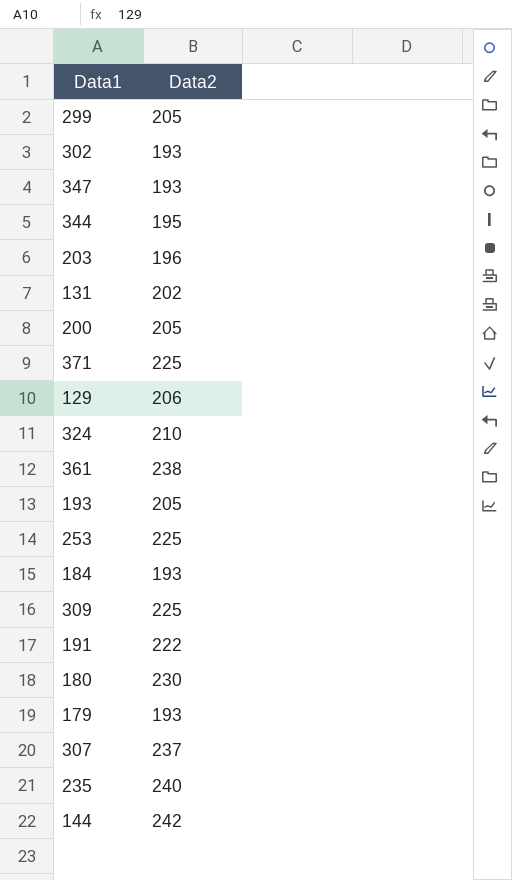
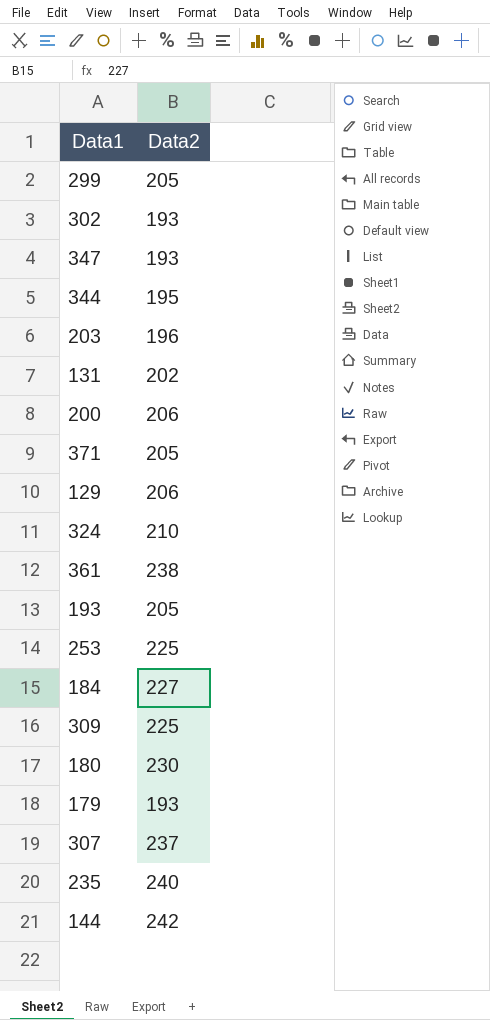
row 191: 222 -> none
200 | Data2: 205 -> 206
371 | Data2: 225 -> 205
184 | Data2: 193 -> 227

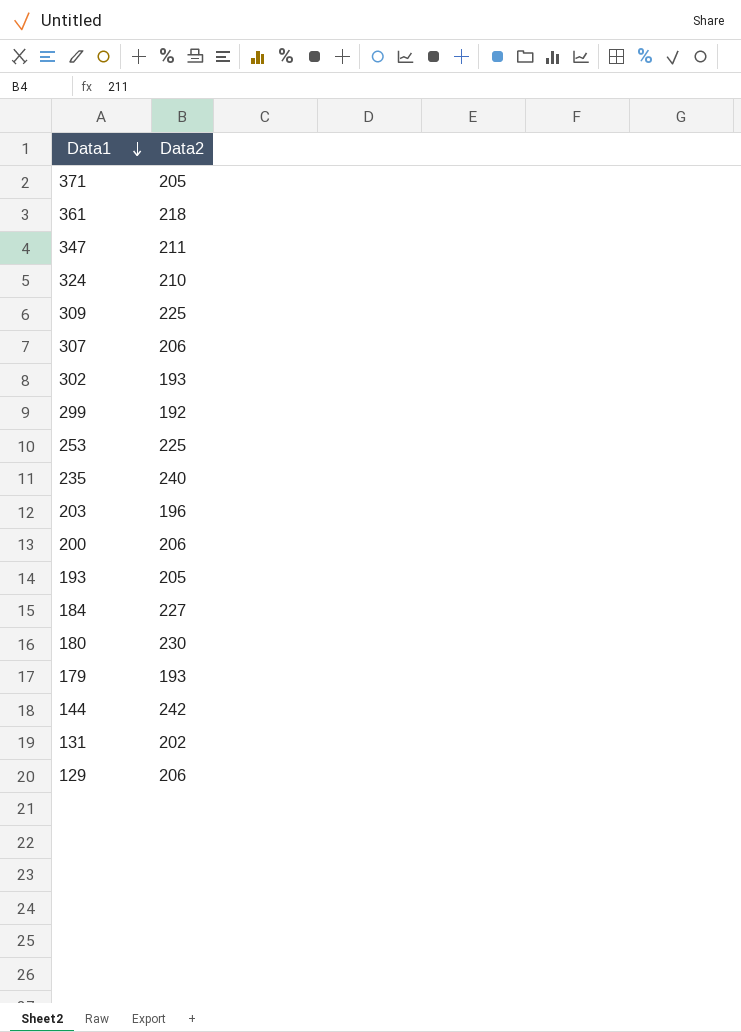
row order: none -> Data1 descending
row 344: 195 -> none
361 | Data2: 238 -> 218
347 | Data2: 193 -> 211
307 | Data2: 237 -> 206
299 | Data2: 205 -> 192

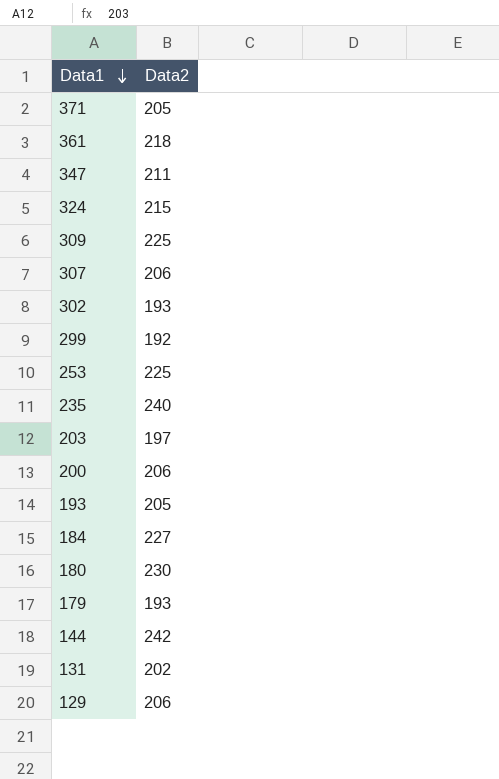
324 | Data2: 210 -> 215
203 | Data2: 196 -> 197

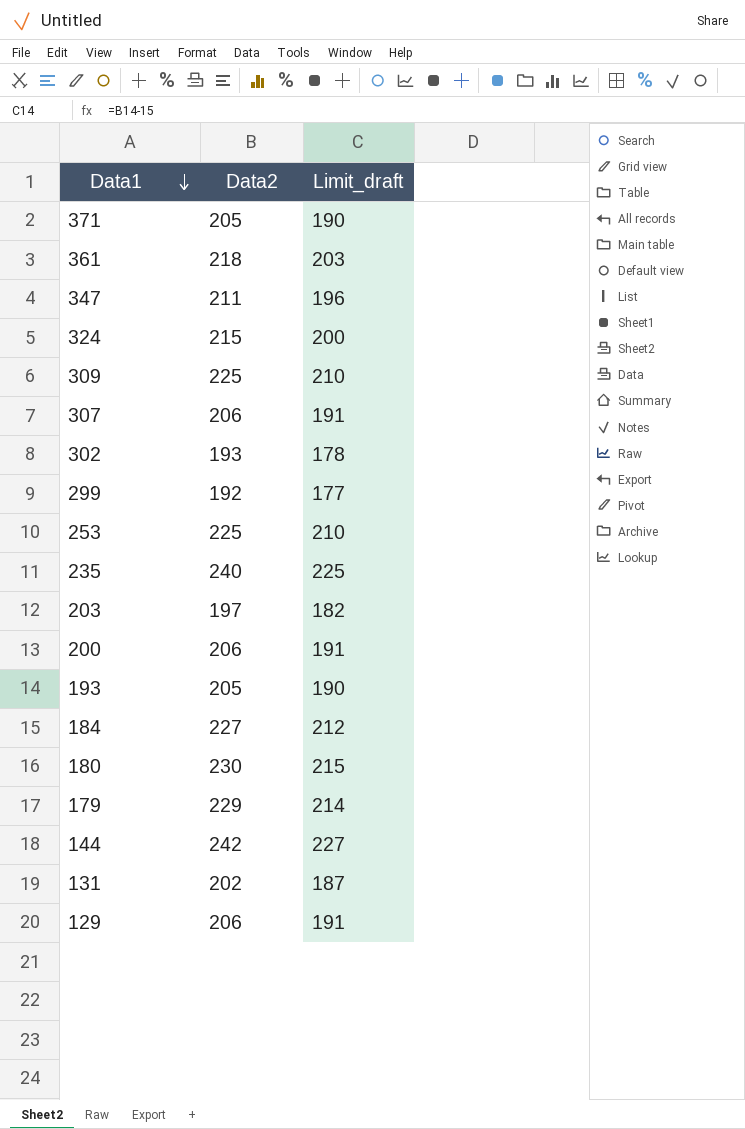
column Limit_draft | formula: none -> [Data2] - 15
179 | Data2: 193 -> 229

